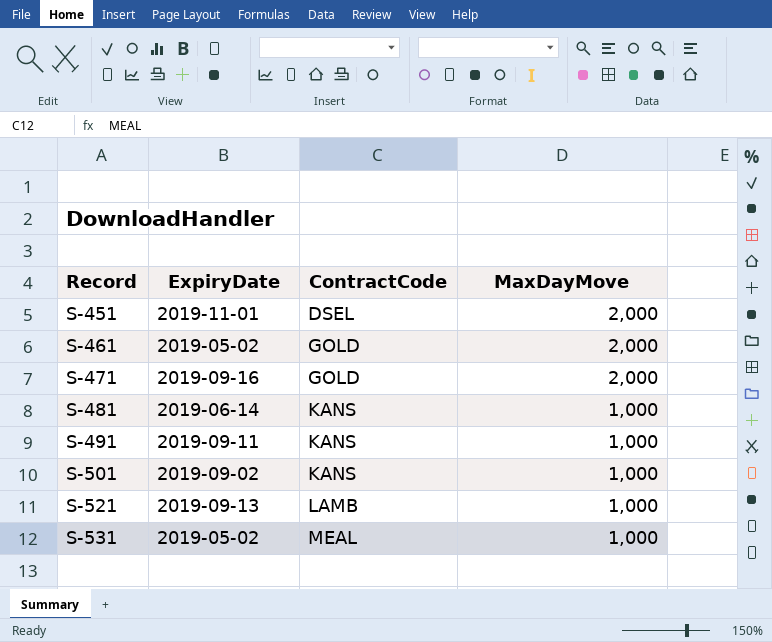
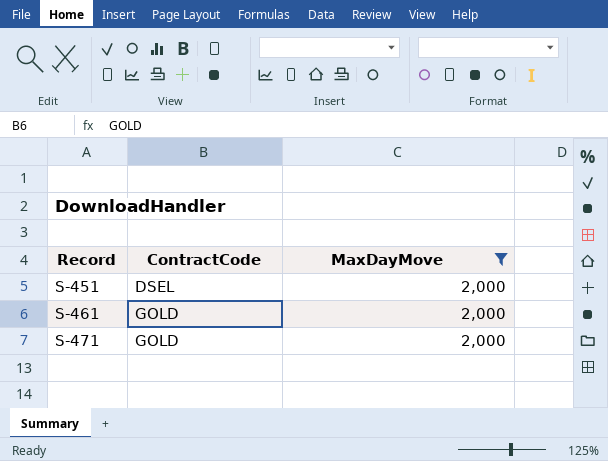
filter: none -> MaxDayMove = 2,000
column ExpiryDate | position: 2 -> none

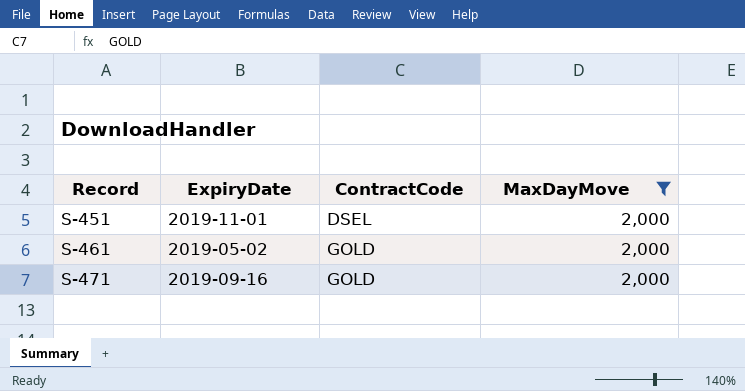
column ExpiryDate | position: none -> 2

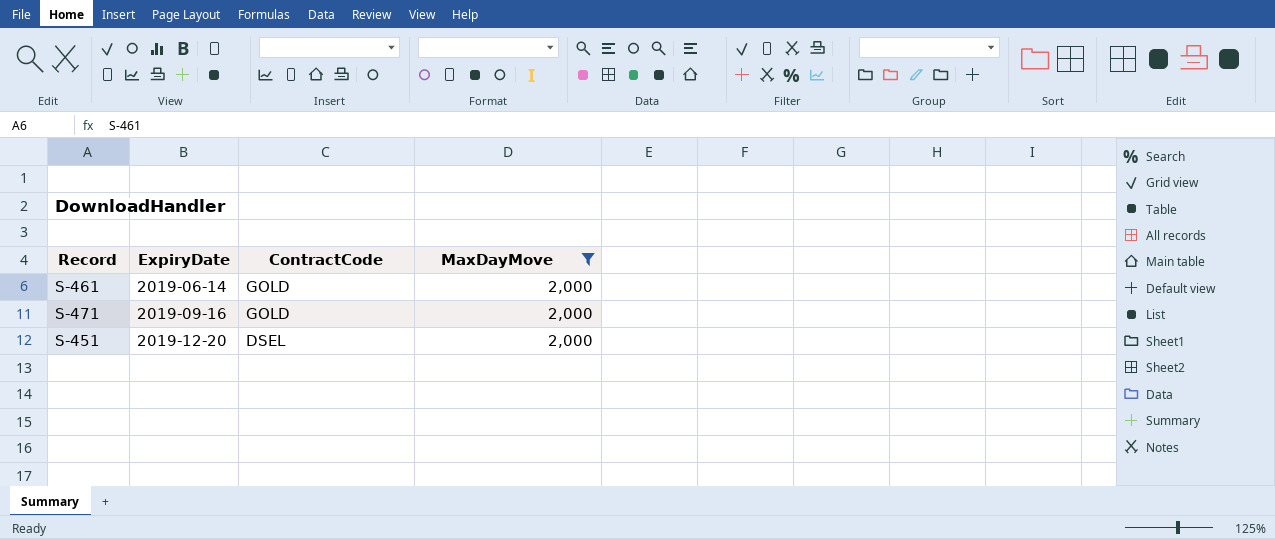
row order: Record ascending -> ExpiryDate ascending
S-461 | ExpiryDate: 2019-05-02 -> 2019-06-14
S-451 | ExpiryDate: 2019-11-01 -> 2019-12-20

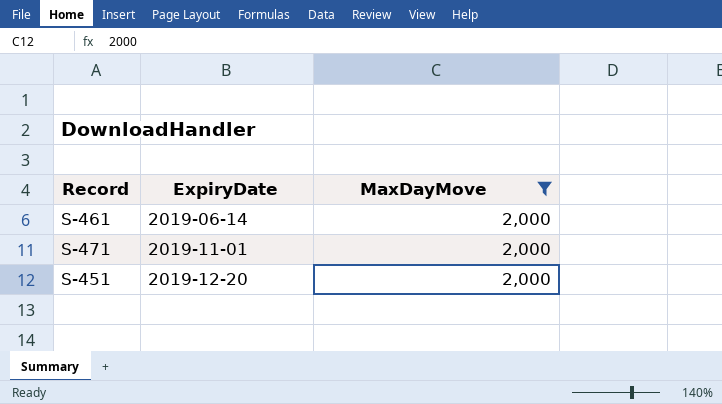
column ContractCode | position: 3 -> none
S-471 | ExpiryDate: 2019-09-16 -> 2019-11-01

